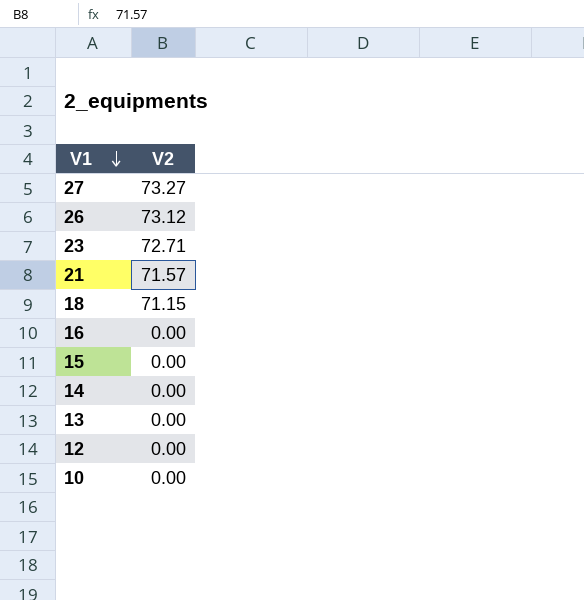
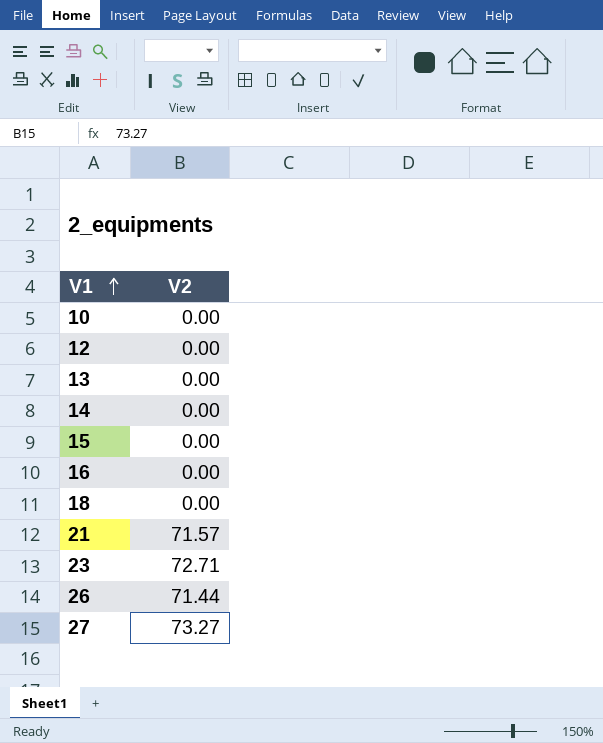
row order: V1 descending -> V1 ascending
18 | V2: 71.15 -> 0.00
26 | V2: 73.12 -> 71.44

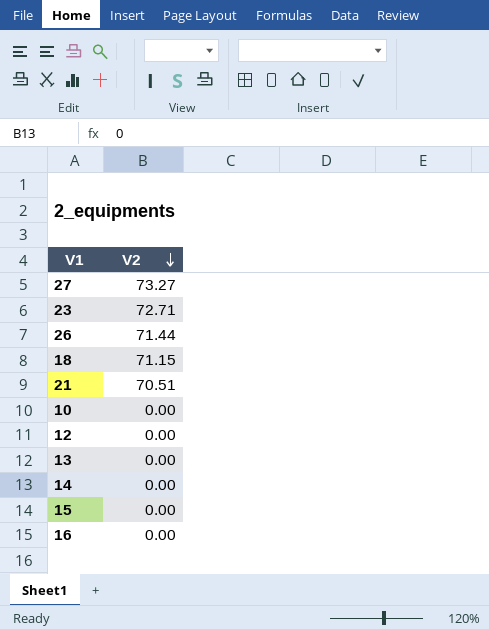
row order: V1 ascending -> V2 descending
18 | V2: 0.00 -> 71.15
21 | V2: 71.57 -> 70.51

